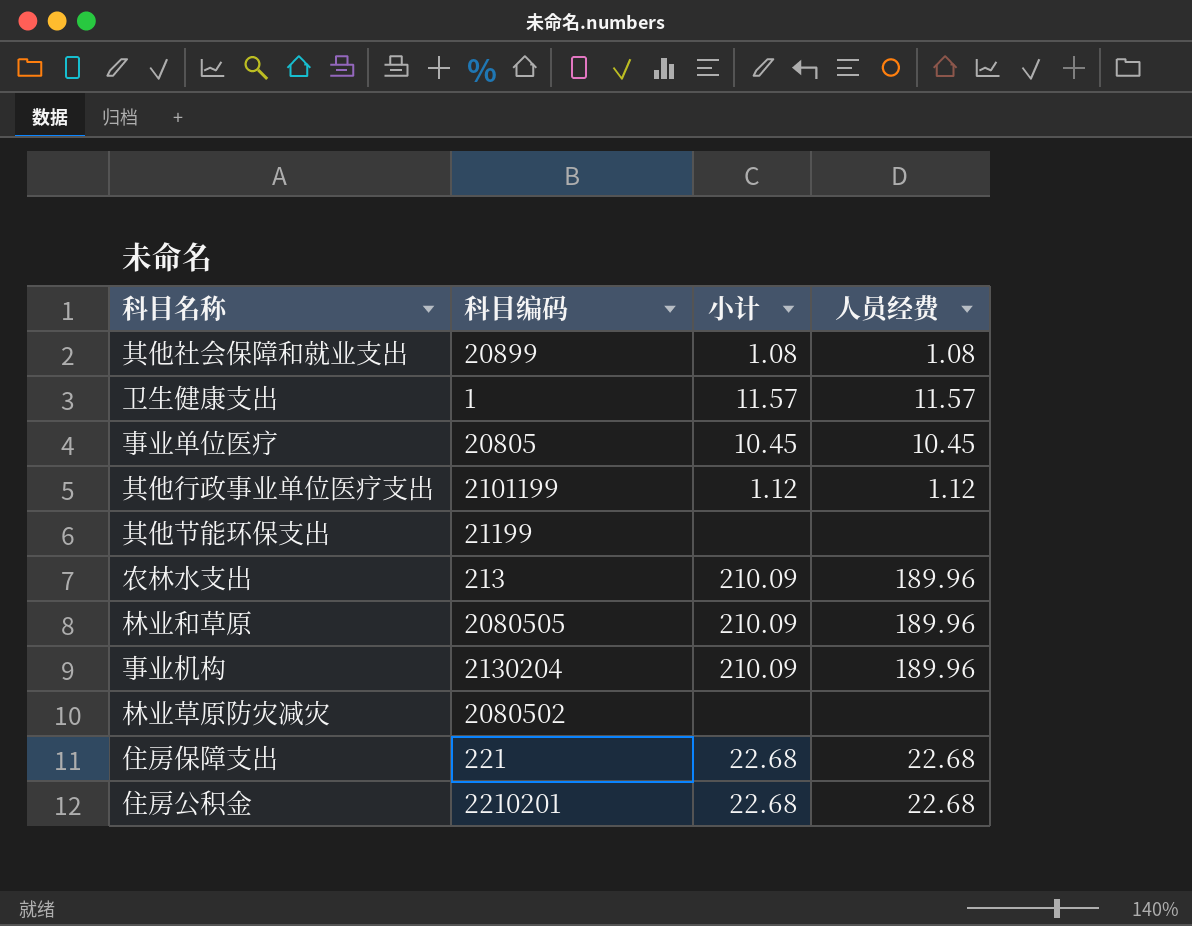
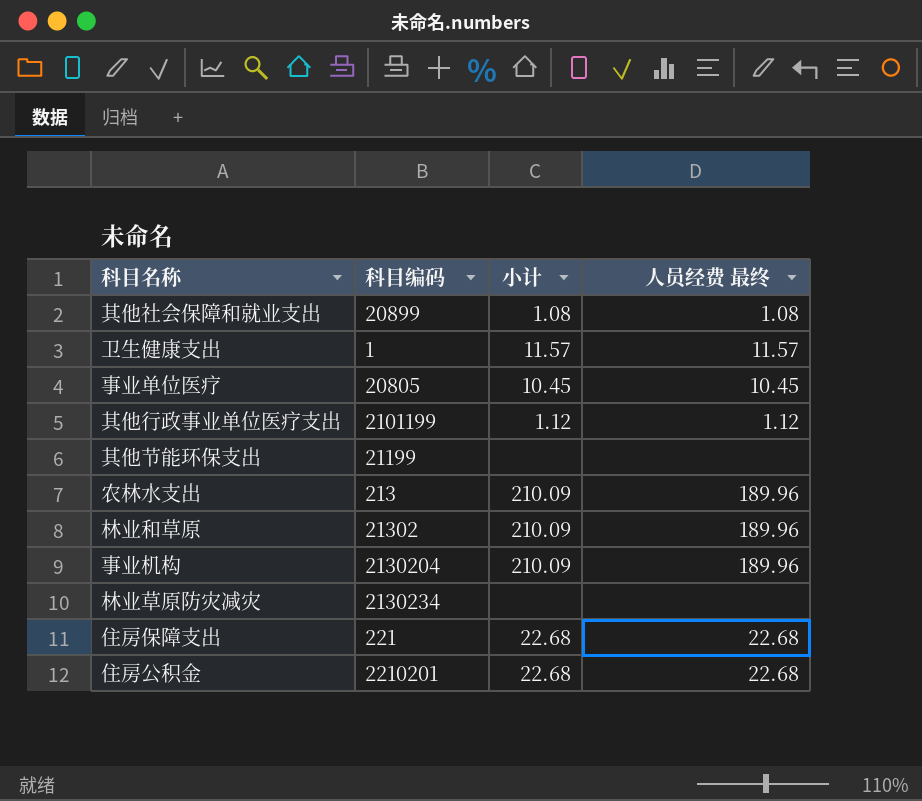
column name: 人员经费 -> 人员经费 最终
林业和草原 | 科目编码: 2080505 -> 21302
林业草原防灾减灾 | 科目编码: 2080502 -> 2130234

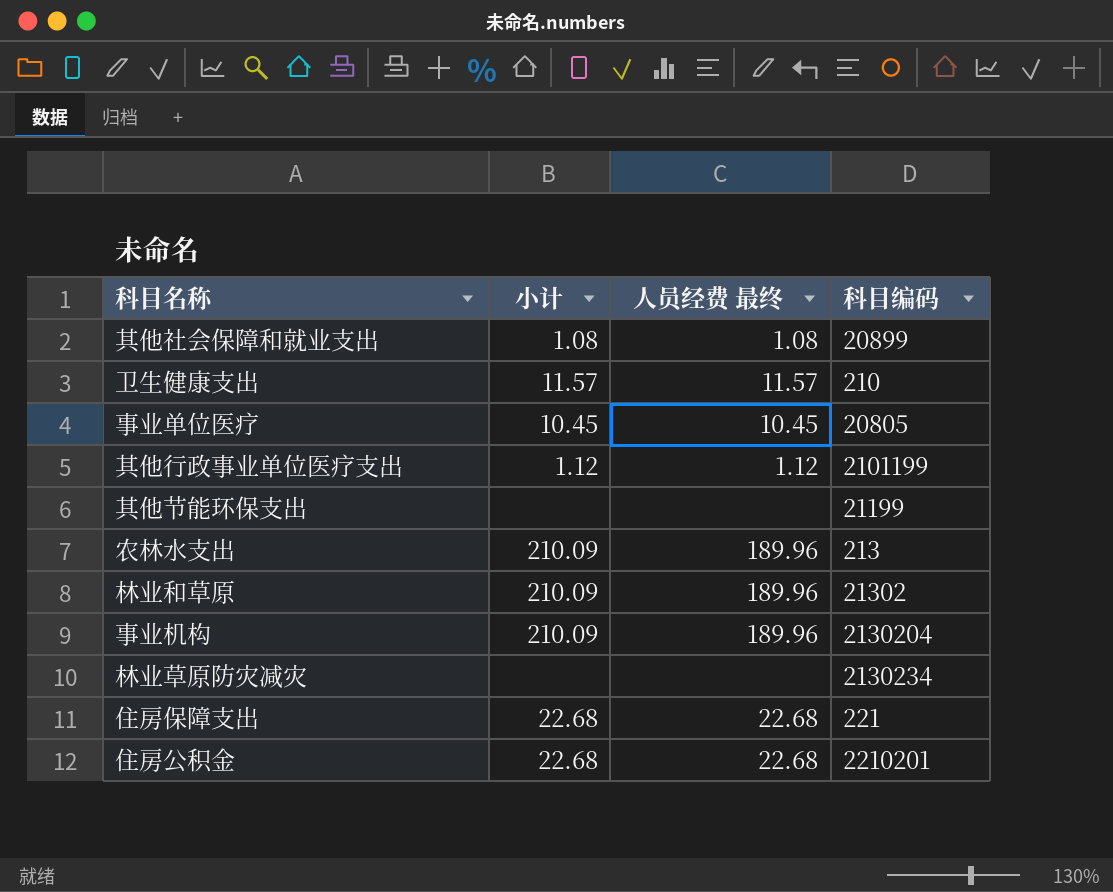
column 科目编码 | position: 2 -> 4
卫生健康支出 | 科目编码: 1 -> 210

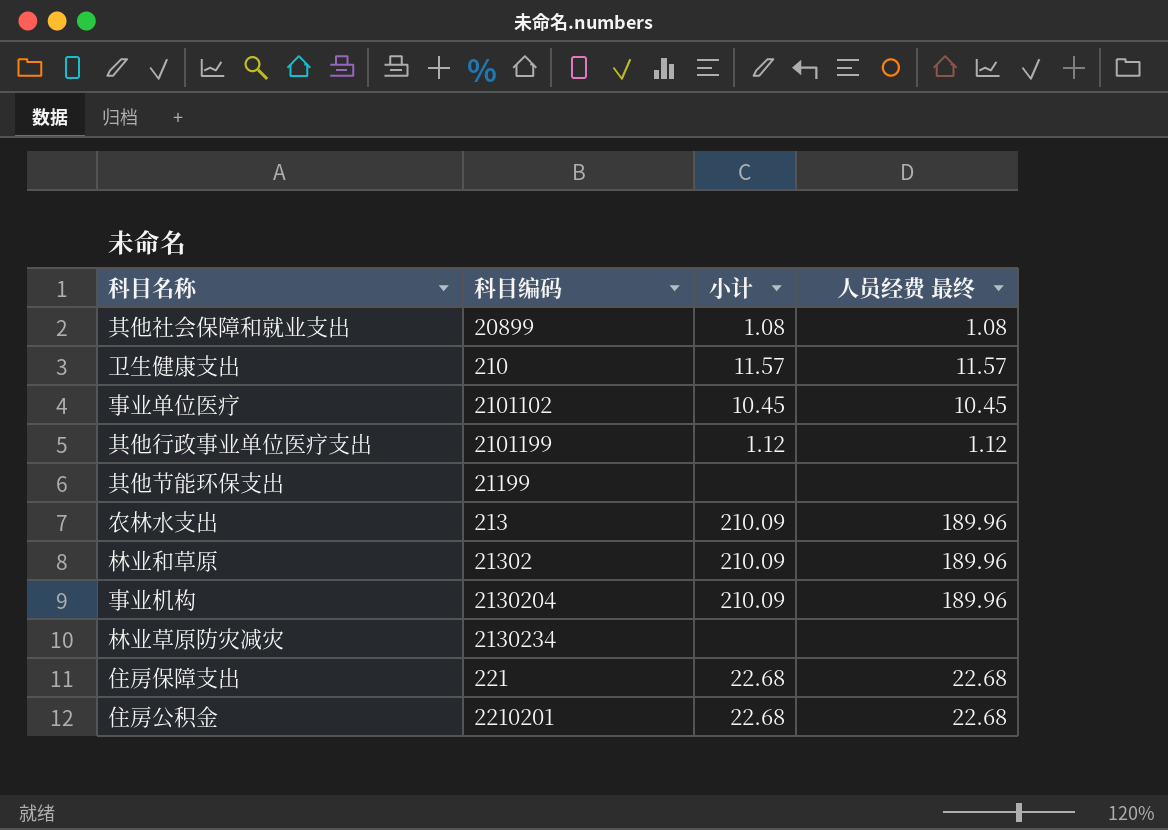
column 科目编码 | position: 4 -> 2
事业单位医疗 | 科目编码: 20805 -> 2101102

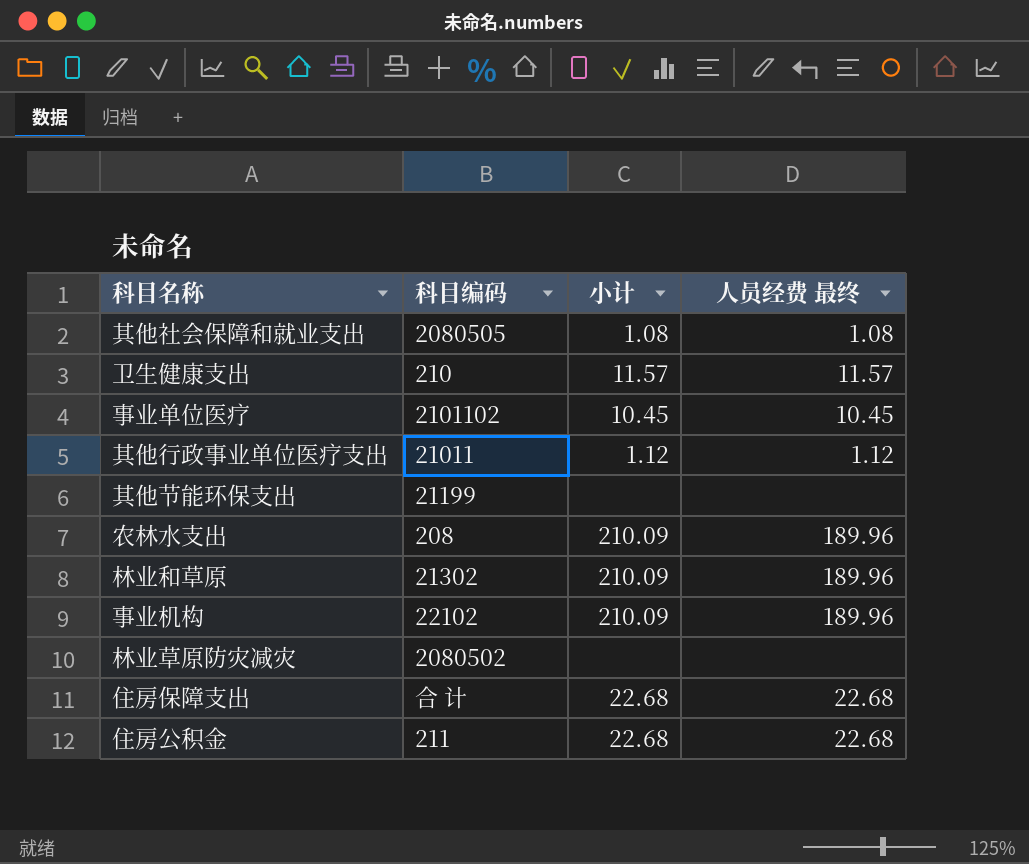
其他社会保障和就业支出 | 科目编码: 20899 -> 2080505
其他行政事业单位医疗支出 | 科目编码: 2101199 -> 21011
农林水支出 | 科目编码: 213 -> 208
事业机构 | 科目编码: 2130204 -> 22102
林业草原防灾减灾 | 科目编码: 2130234 -> 2080502
住房保障支出 | 科目编码: 221 -> 合 计
住房公积金 | 科目编码: 2210201 -> 211

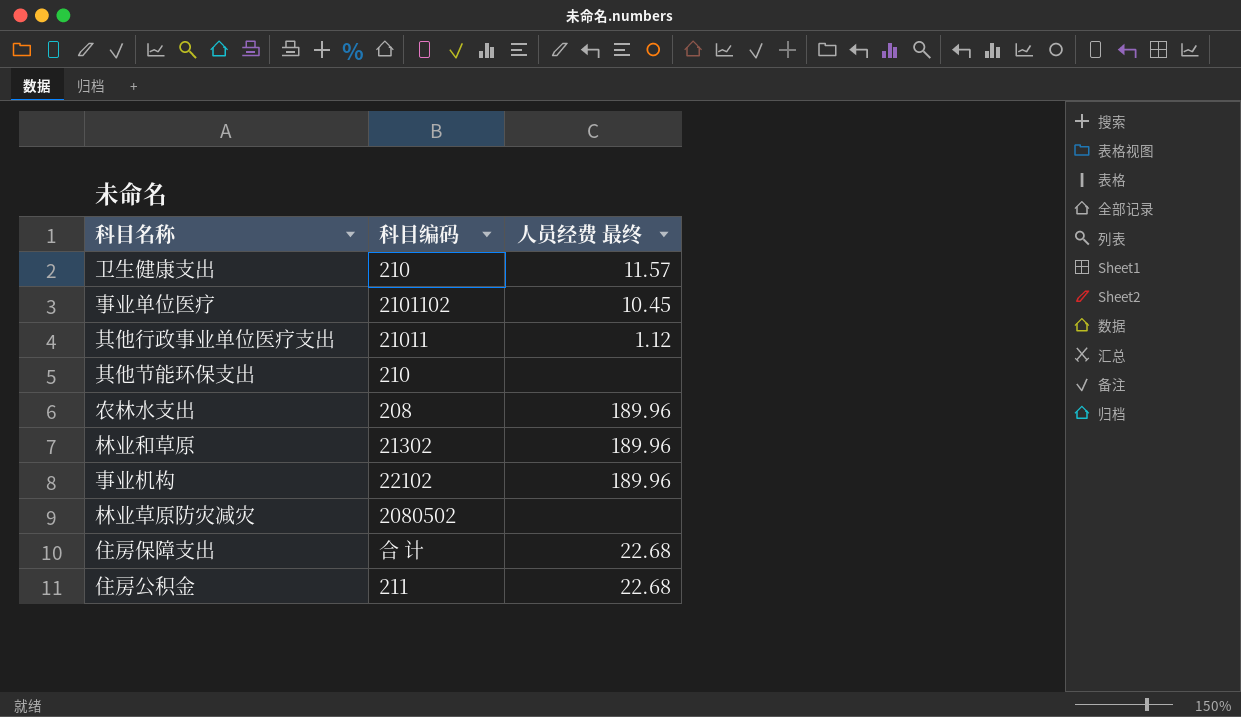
column 小计 | position: 3 -> none
row 其他社会保障和就业支出: 2080505 | 1.08 | 1.08 -> none
其他节能环保支出 | 科目编码: 21199 -> 210

